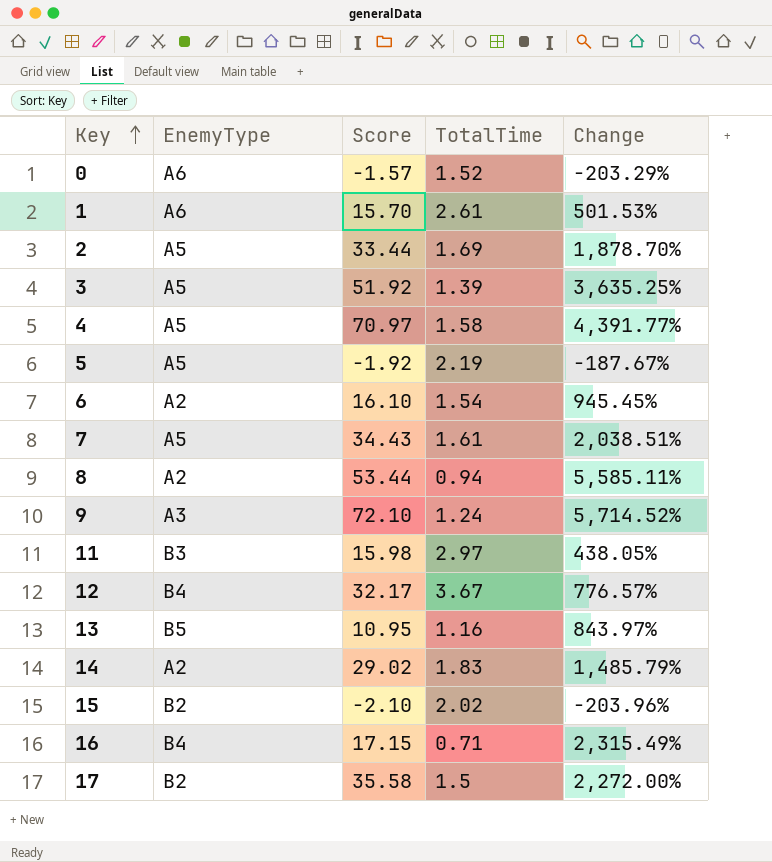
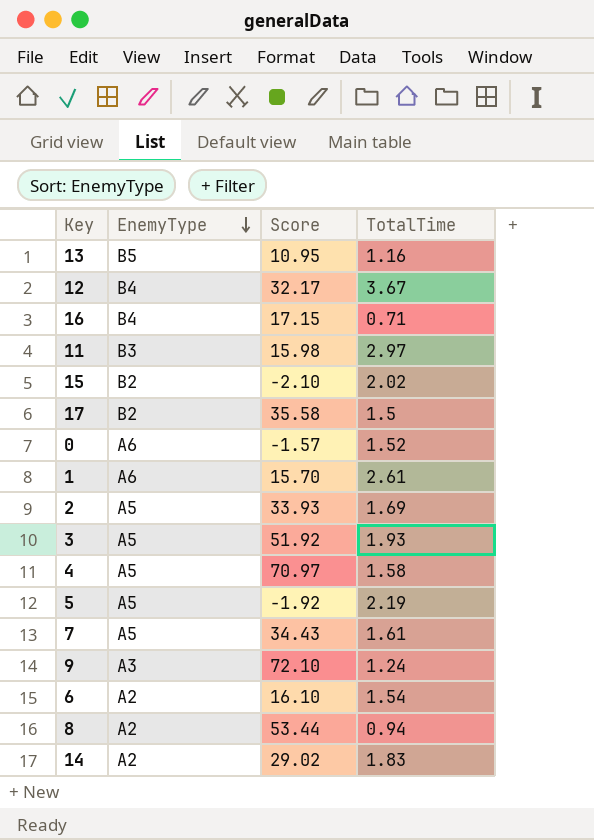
row order: Key ascending -> EnemyType descending
column Change | formula: ([Score] - [TotalTime]) / [TotalTime] -> none
2 | Score: 33.44 -> 33.93
3 | TotalTime: 1.39 -> 1.93

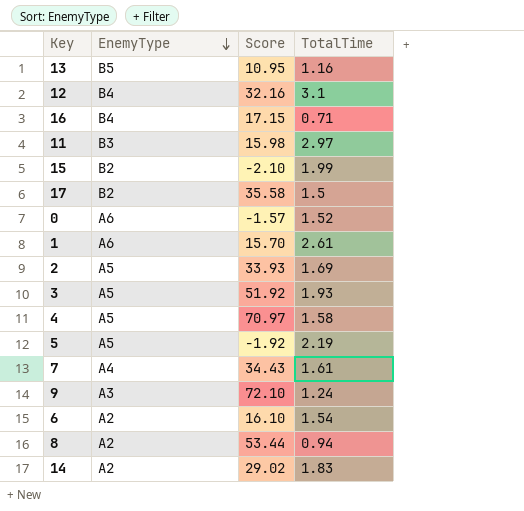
12 | Score: 32.17 -> 32.16
12 | TotalTime: 3.67 -> 3.1
15 | TotalTime: 2.02 -> 1.99
7 | EnemyType: A5 -> A4

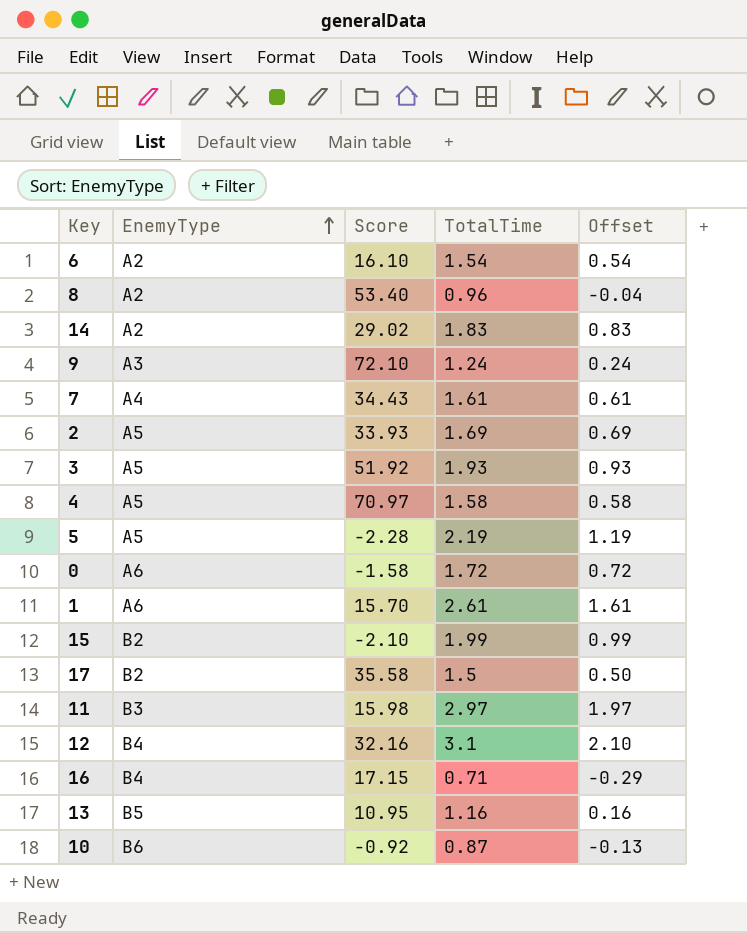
row order: EnemyType descending -> EnemyType ascending
column Offset | formula: none -> [TotalTime] - 1
8 | Score: 53.44 -> 53.40
8 | TotalTime: 0.94 -> 0.96
5 | Score: -1.92 -> -2.28
0 | Score: -1.57 -> -1.58
0 | TotalTime: 1.52 -> 1.72
row 10: none -> B6 | -0.92 | 0.87 | -0.13

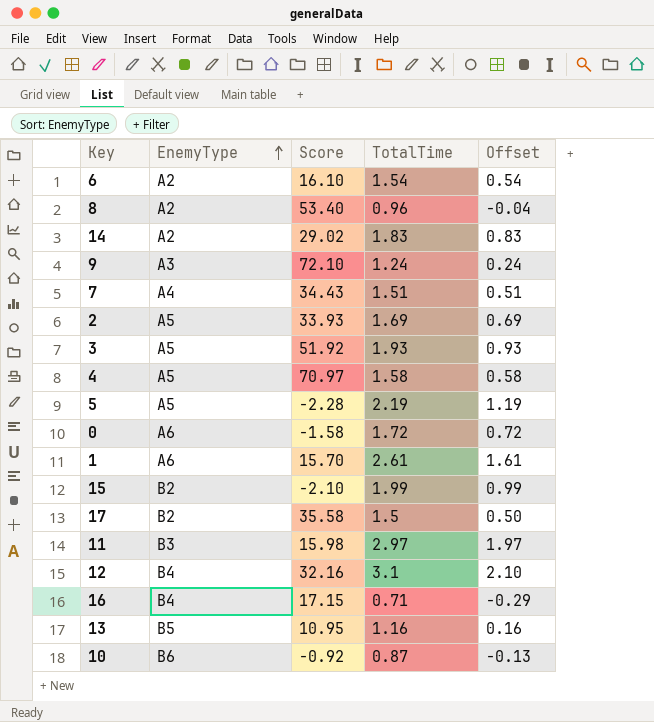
7 | TotalTime: 1.61 -> 1.51
7 | Offset: 0.61 -> 0.51

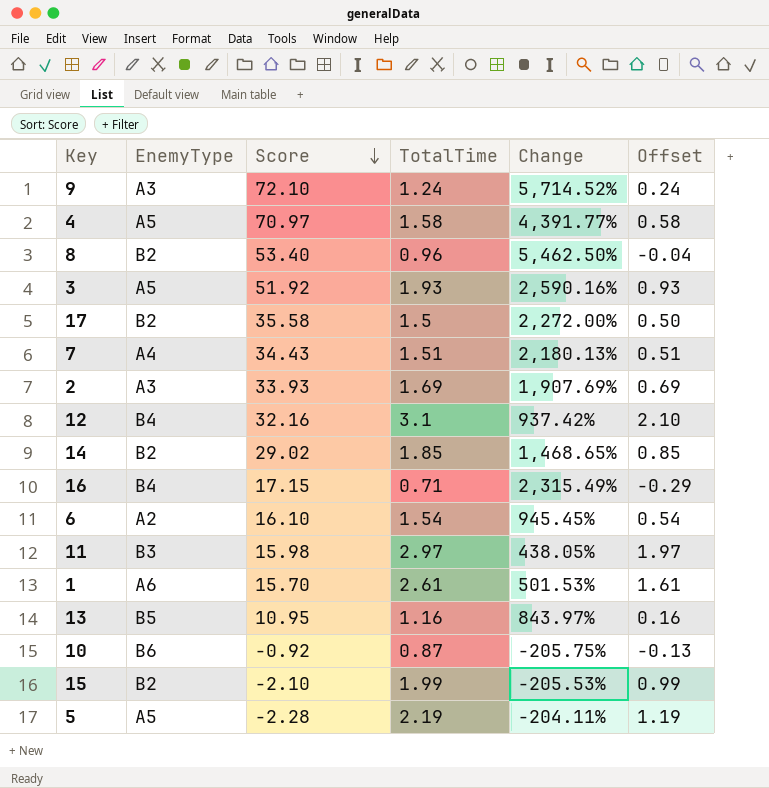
row order: EnemyType ascending -> Score descending
column Change | formula: none -> ([Score] - [TotalTime]) / [TotalTime]
row 0: A6 | -1.58 | 1.72 | 0.72 -> none
8 | EnemyType: A2 -> B2
2 | EnemyType: A5 -> A3
14 | EnemyType: A2 -> B2
14 | TotalTime: 1.83 -> 1.85
14 | Offset: 0.83 -> 0.85

